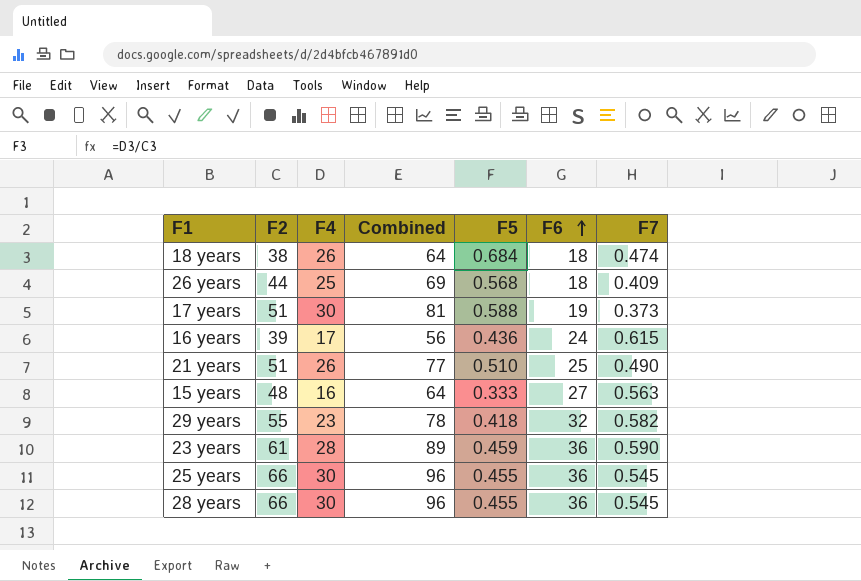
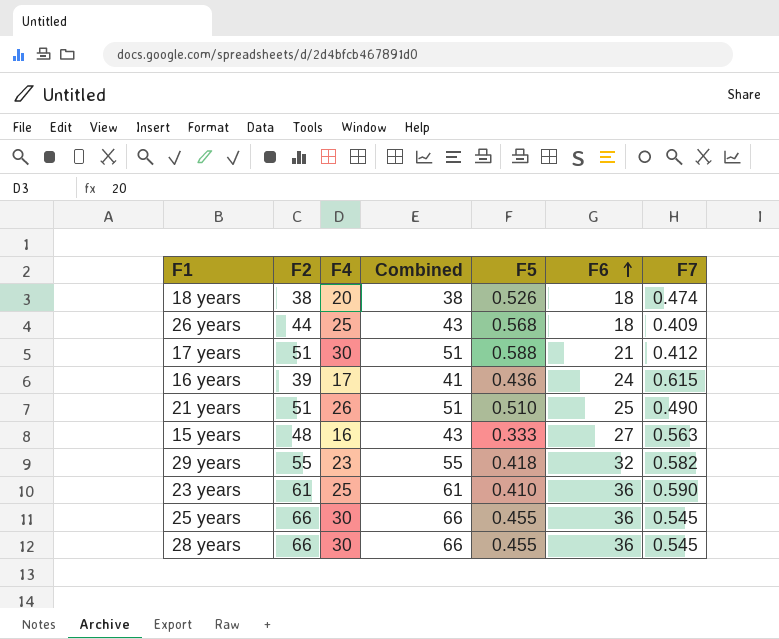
column Combined | formula: [F2] + [F4] -> [F4] + [F6]
18 years | F4: 26 -> 20
18 years | F5: 0.684 -> 0.526
17 years | F6: 19 -> 21
17 years | F7: 0.373 -> 0.412
23 years | F4: 28 -> 25
23 years | F5: 0.459 -> 0.410

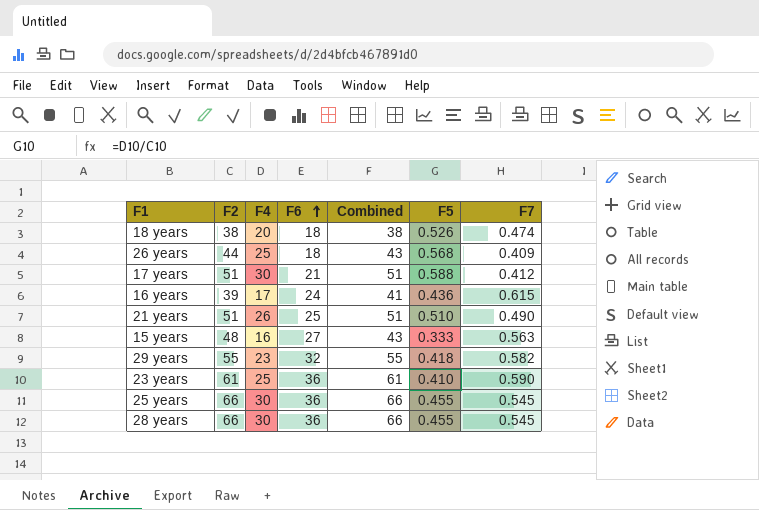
column F6 | position: 6 -> 4

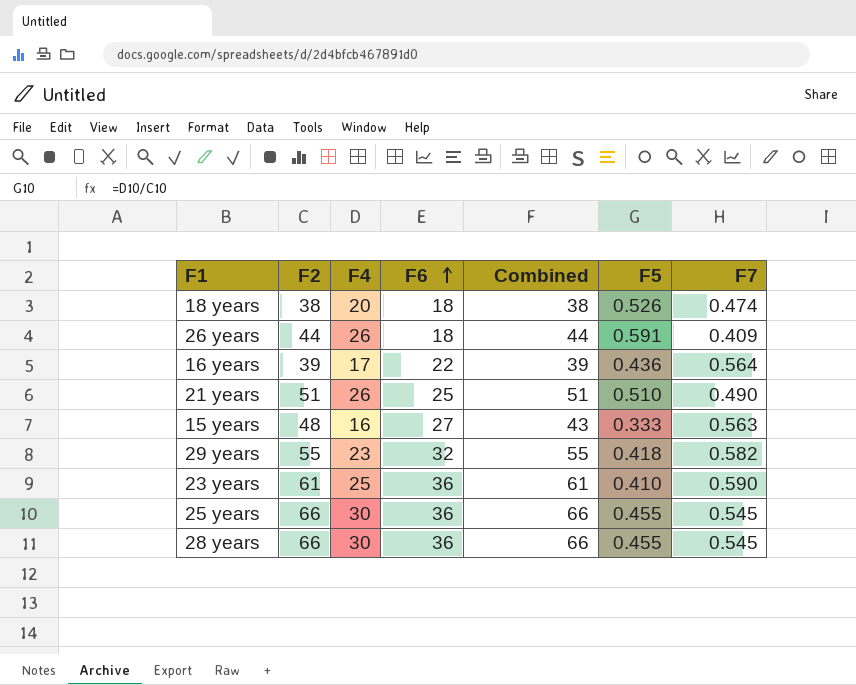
row 17 years: 51 | 30 | 21 | 51 | 0.588 | 0.412 -> none
26 years | F4: 25 -> 26
26 years | Combined: 43 -> 44
26 years | F5: 0.568 -> 0.591
16 years | F6: 24 -> 22
16 years | Combined: 41 -> 39
16 years | F7: 0.615 -> 0.564

